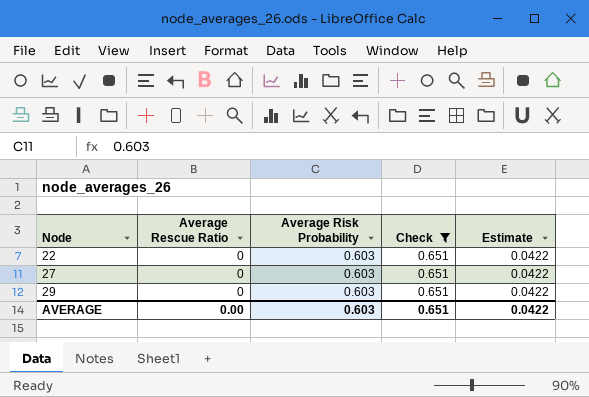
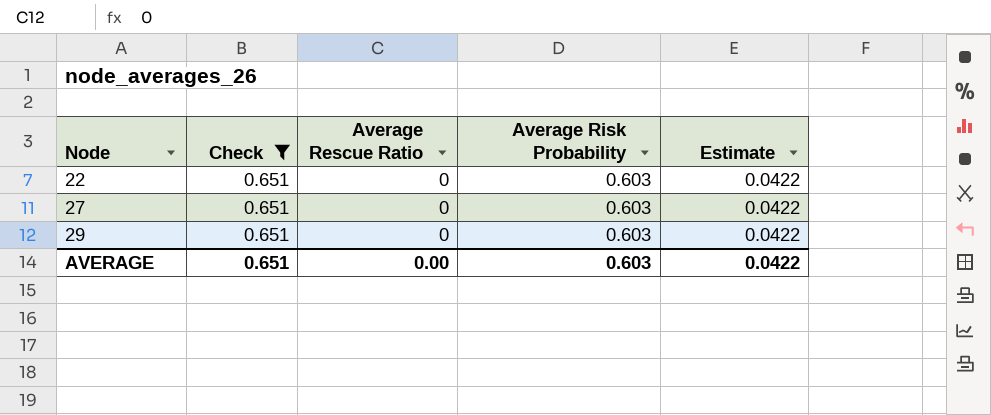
column Check | position: 4 -> 2

